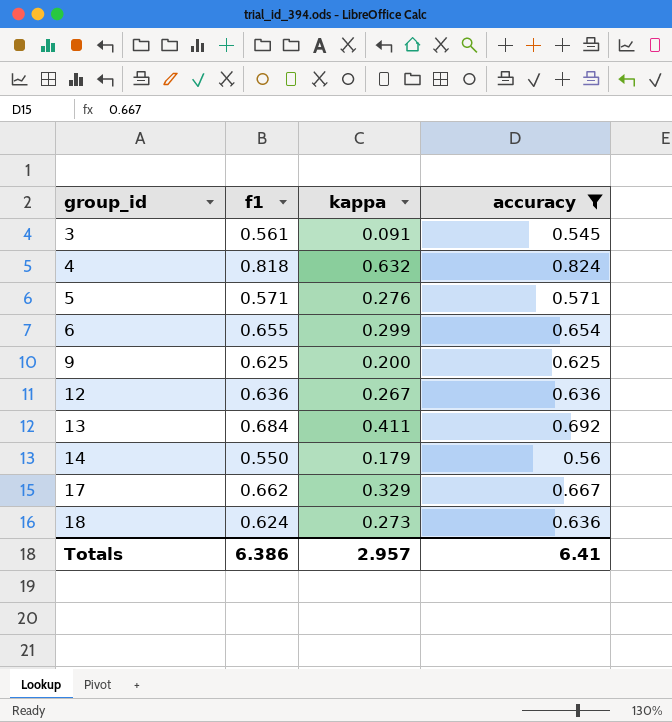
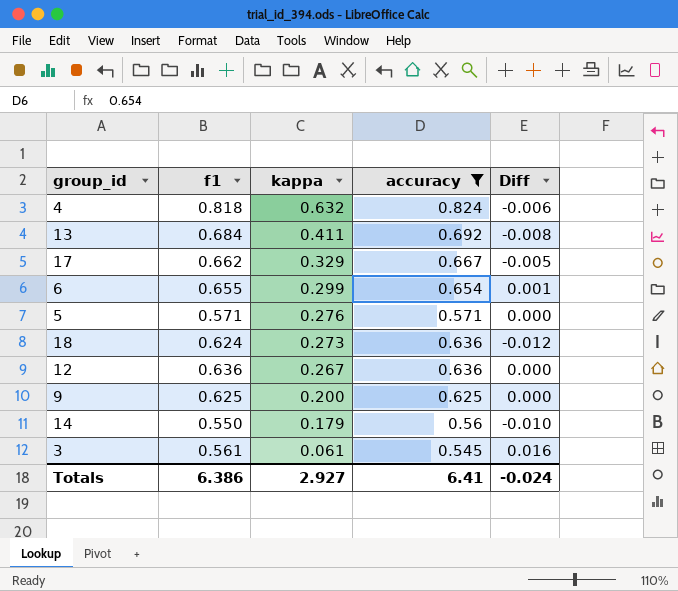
row order: group_id ascending -> kappa descending
column Diff | formula: none -> [f1] - [accuracy]
3 | kappa: 0.091 -> 0.061
Totals | kappa: 2.957 -> 2.927

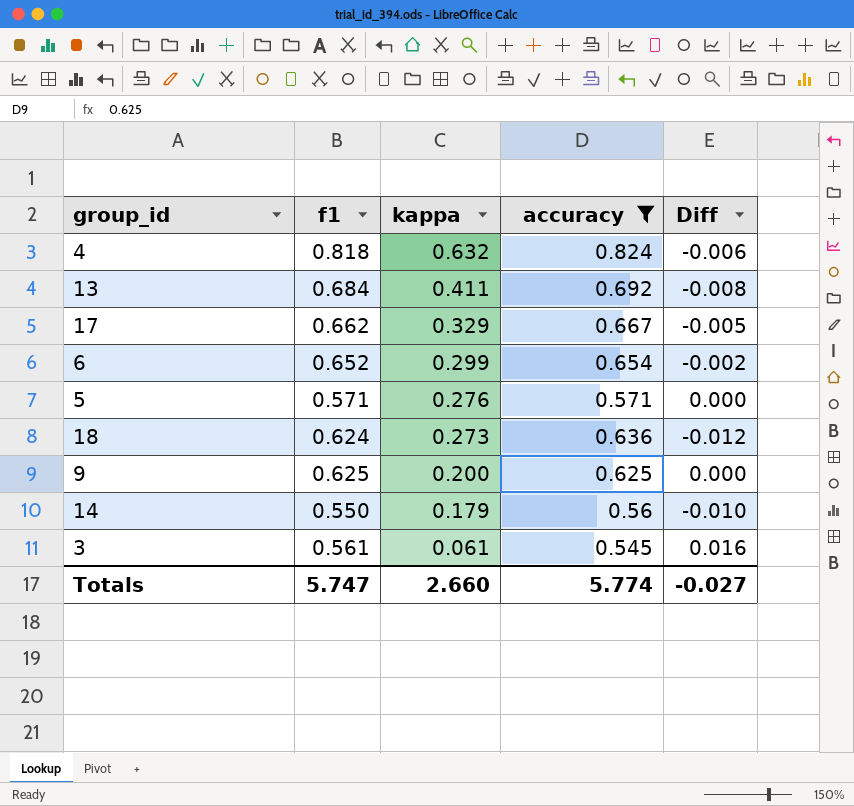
row 12: 0.636 | 0.267 | 0.636 | 0.000 -> none
6 | f1: 0.655 -> 0.652
6 | Diff: 0.001 -> -0.002
Totals | f1: 6.386 -> 5.747
Totals | kappa: 2.927 -> 2.660
Totals | accuracy: 6.41 -> 5.774
Totals | Diff: -0.024 -> -0.027

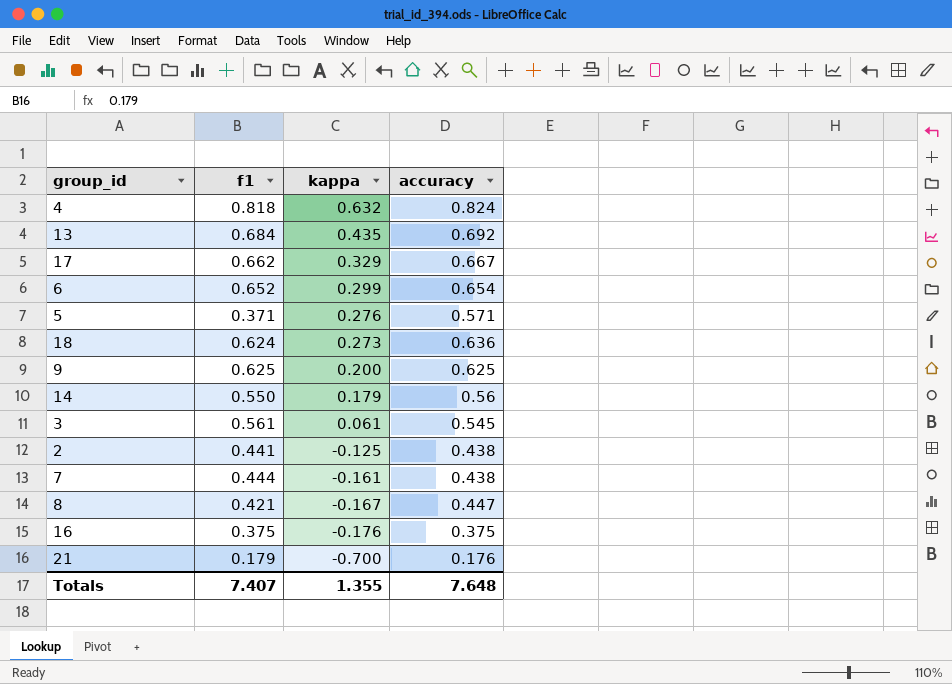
filter: accuracy >= 0.545 -> none
column Diff | formula: [f1] - [accuracy] -> none
13 | kappa: 0.411 -> 0.435
5 | f1: 0.571 -> 0.371
Totals | f1: 5.747 -> 7.407
Totals | kappa: 2.660 -> 1.355
Totals | accuracy: 5.774 -> 7.648

